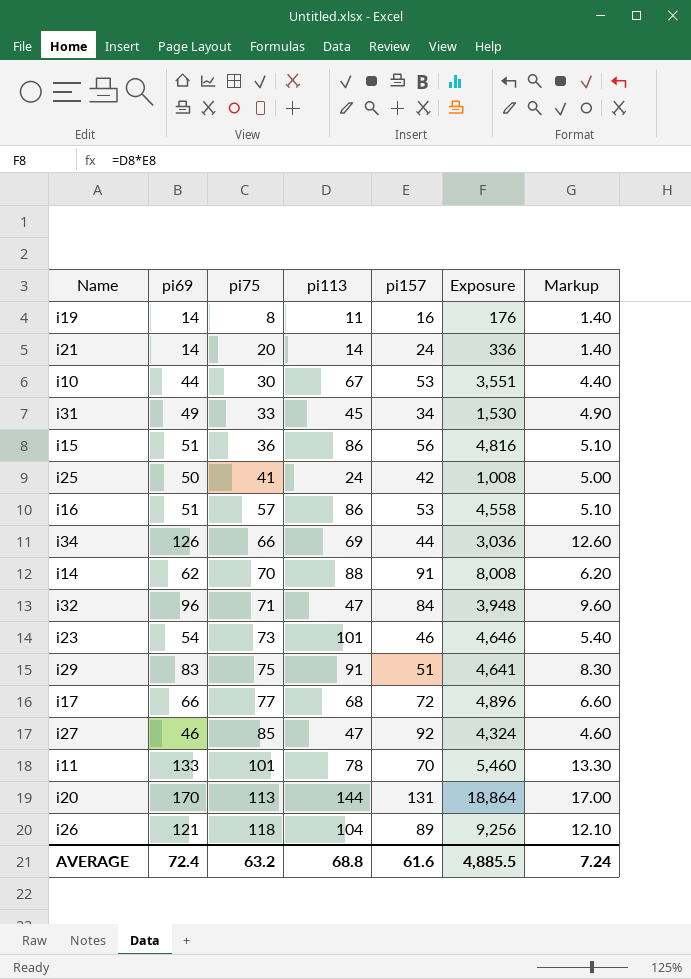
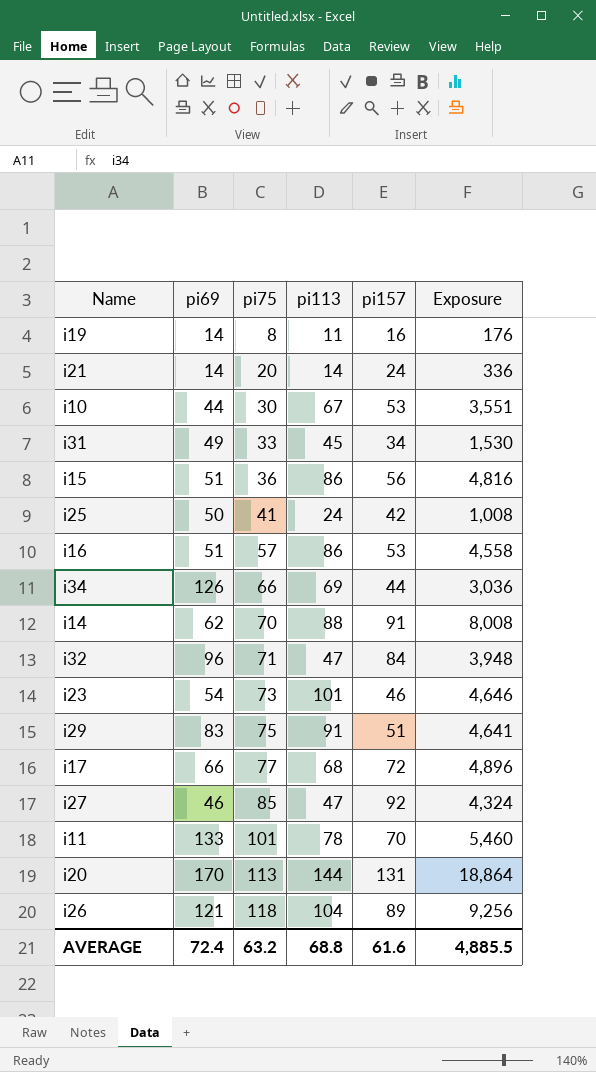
column Markup | formula: [pi69] * 0.1 -> none

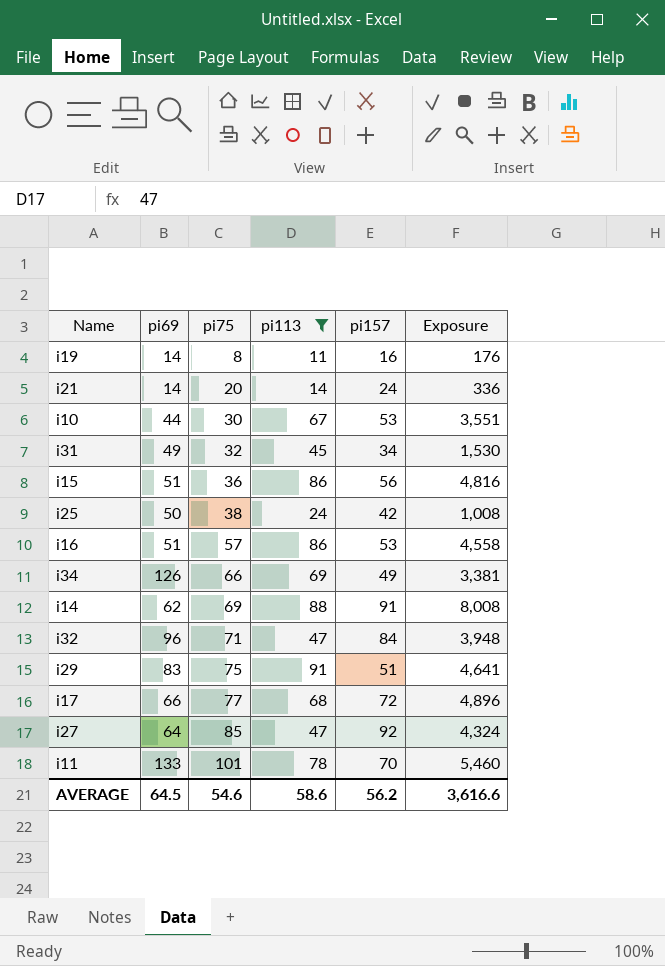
filter: none -> pi113 <= 91
i31 | pi75: 33 -> 32
i25 | pi75: 41 -> 38
i34 | pi157: 44 -> 49
i34 | Exposure: 3,036 -> 3,381
i14 | pi75: 70 -> 69
i27 | pi69: 46 -> 64
AVERAGE | pi69: 72.4 -> 64.5
AVERAGE | pi75: 63.2 -> 54.6
AVERAGE | pi113: 68.8 -> 58.6
AVERAGE | pi157: 61.6 -> 56.2
AVERAGE | Exposure: 4,885.5 -> 3,616.6

